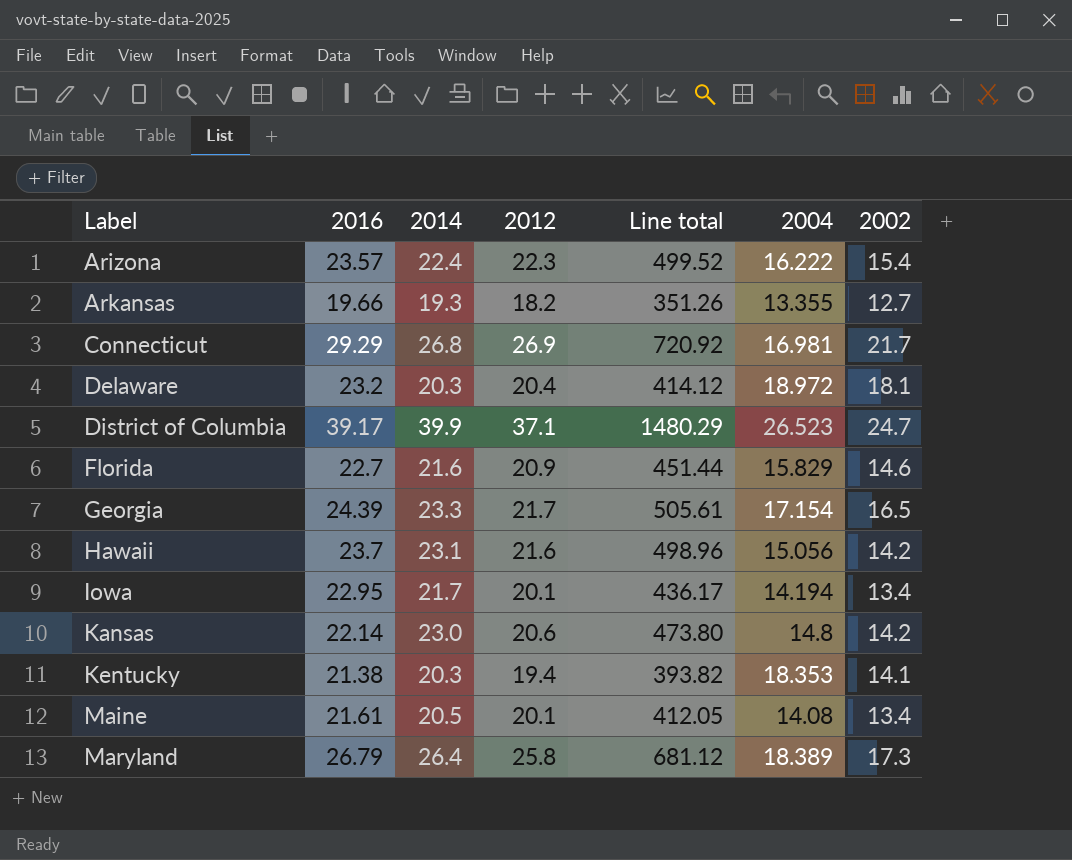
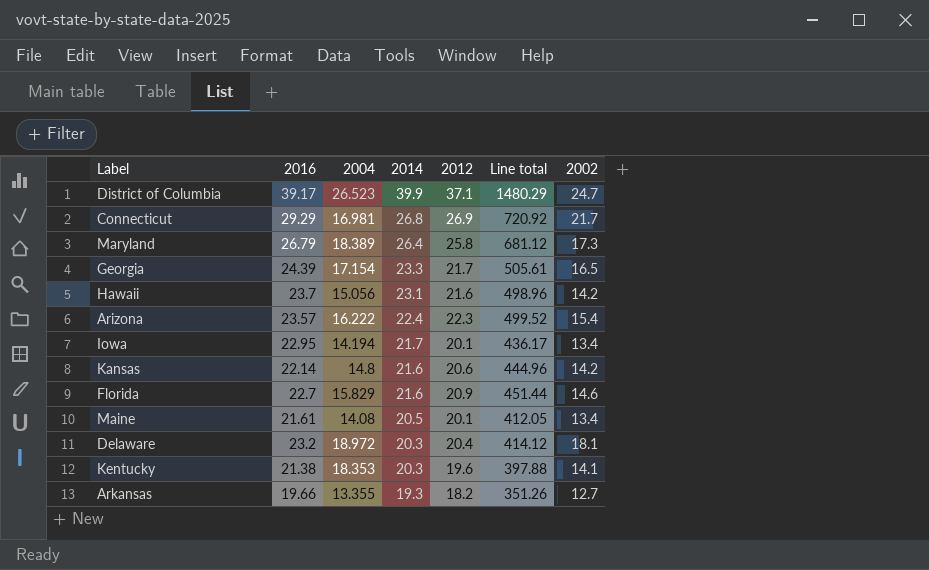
row order: Label ascending -> 2014 descending
column 2004 | position: 6 -> 3
Kansas | 2014: 23.0 -> 21.6
Kansas | Line total: 473.80 -> 444.96
Kentucky | 2012: 19.4 -> 19.6
Kentucky | Line total: 393.82 -> 397.88

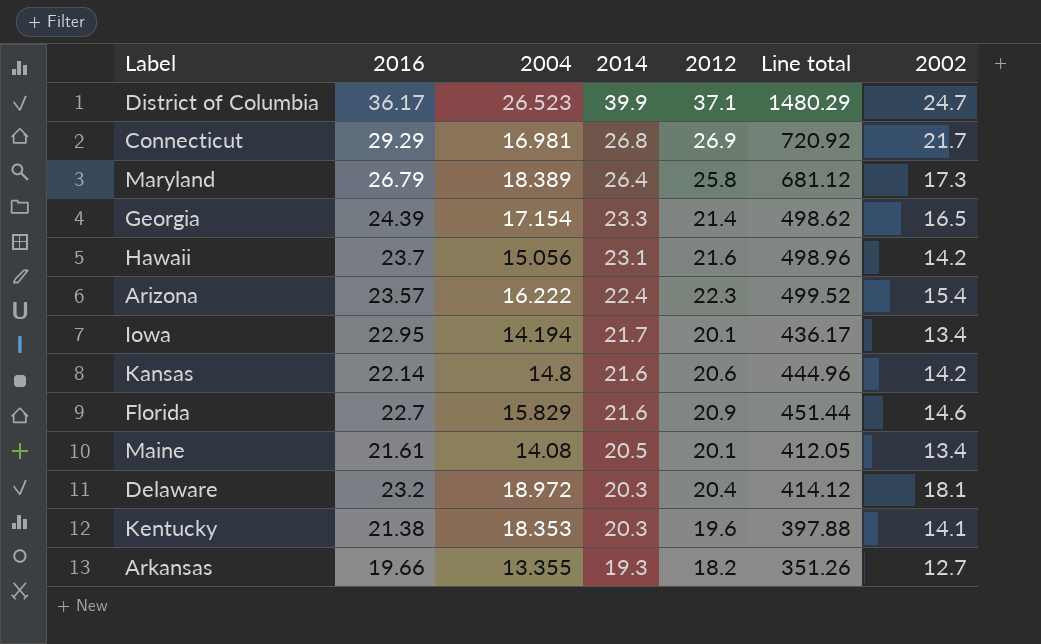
District of Columbia | 2016: 39.17 -> 36.17
Georgia | 2012: 21.7 -> 21.4
Georgia | Line total: 505.61 -> 498.62

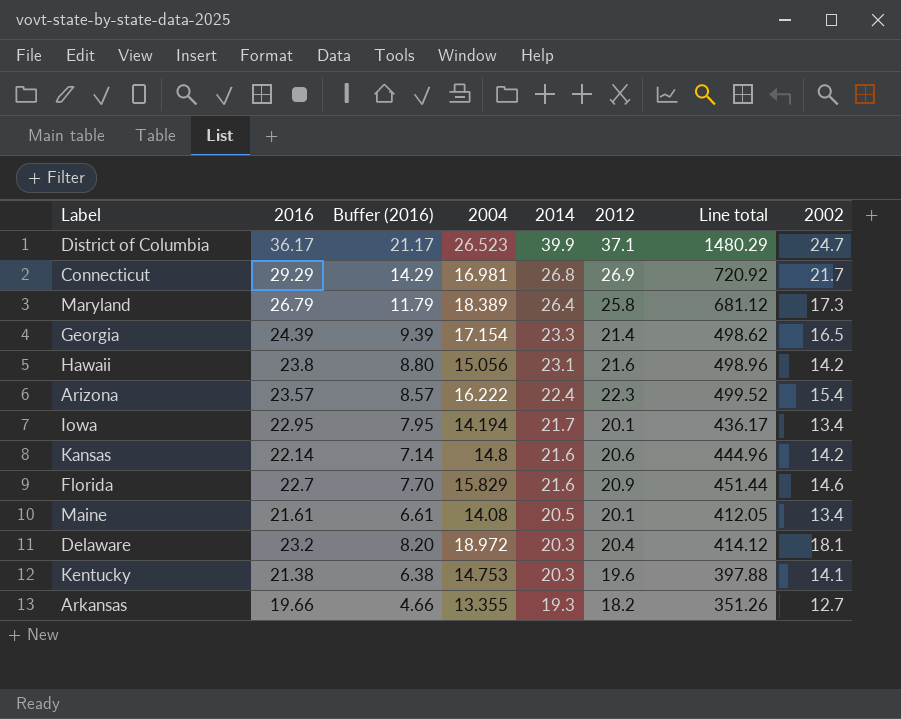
column Buffer (2016) | formula: none -> [2016] - 15
Hawaii | 2016: 23.7 -> 23.8
Kentucky | 2004: 18.353 -> 14.753

